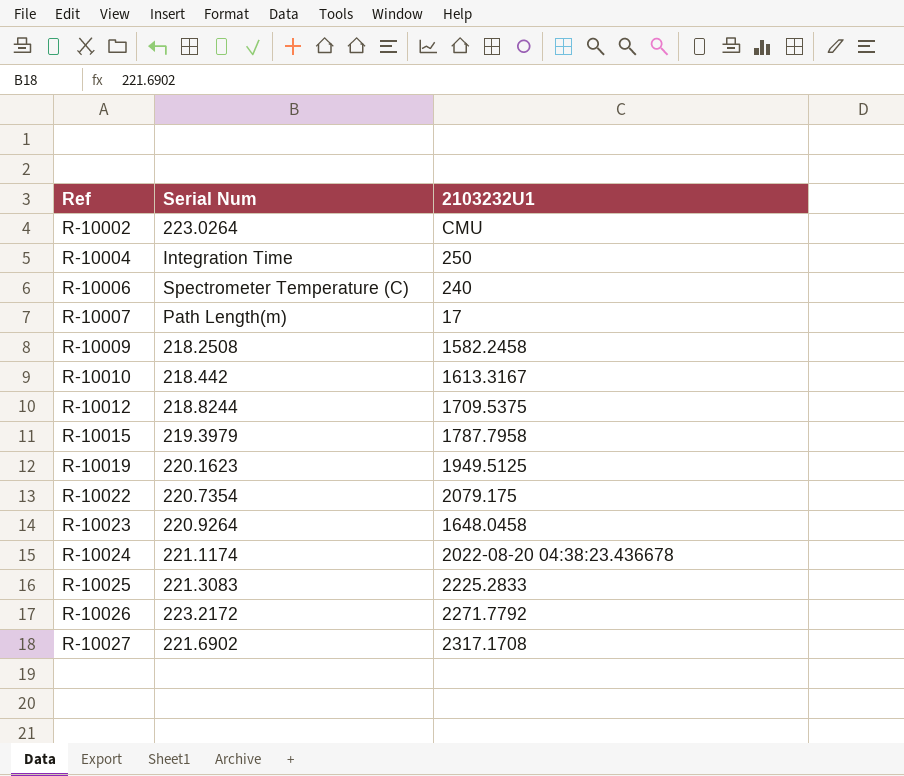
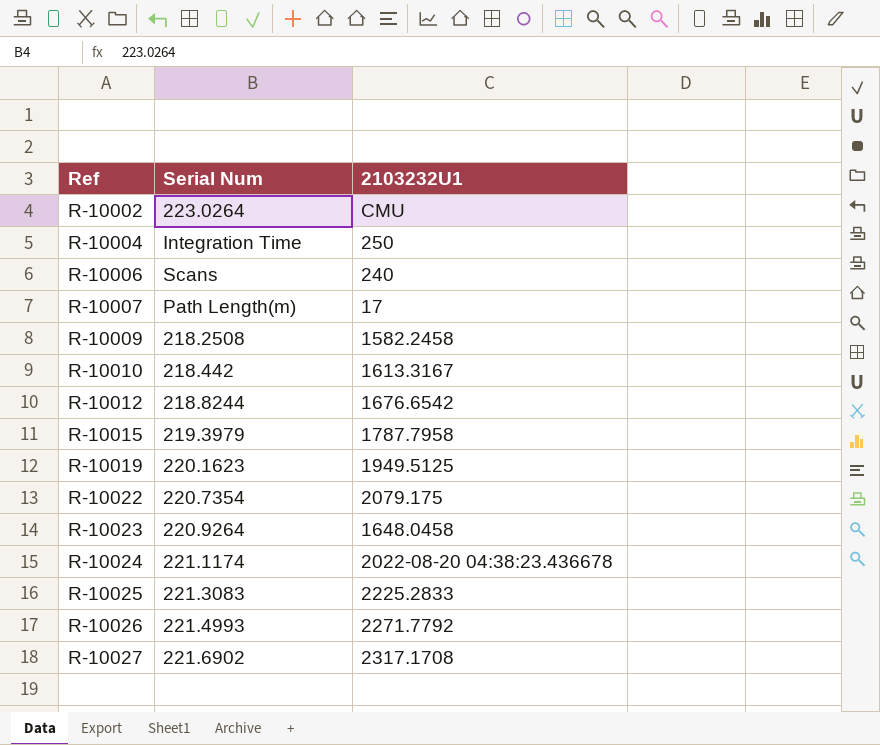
R-10006 | Serial Num: Spectrometer Temperature (C) -> Scans
R-10012 | 2103232U1: 1709.5375 -> 1676.6542
R-10026 | Serial Num: 223.2172 -> 221.4993

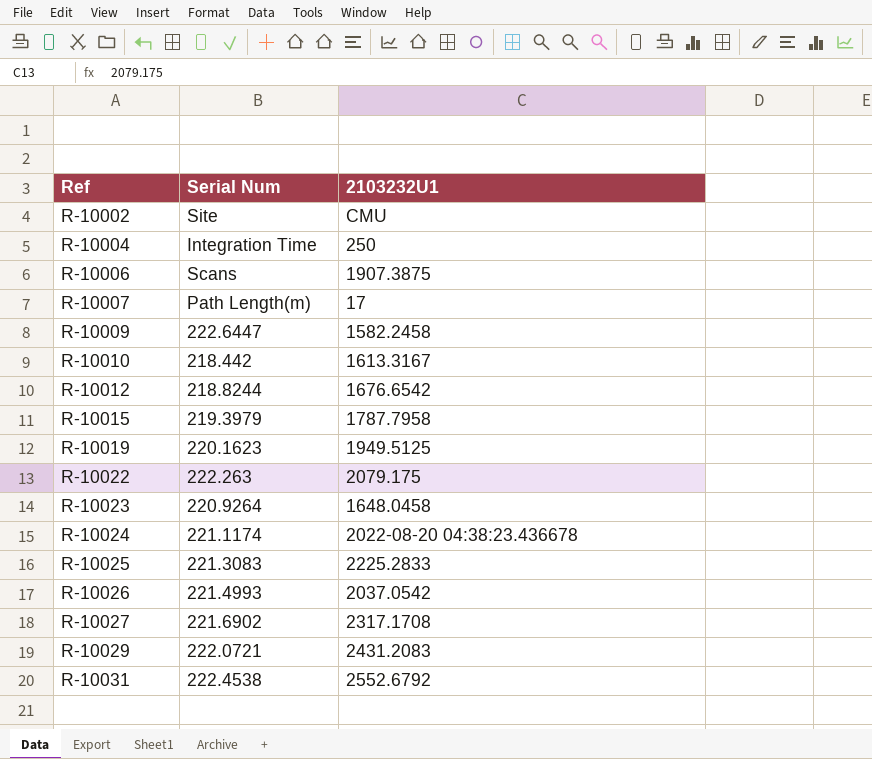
R-10002 | Serial Num: 223.0264 -> Site
R-10006 | 2103232U1: 240 -> 1907.3875
R-10009 | Serial Num: 218.2508 -> 222.6447
R-10022 | Serial Num: 220.7354 -> 222.263
R-10026 | 2103232U1: 2271.7792 -> 2037.0542
row R-10029: none -> 222.0721 | 2431.2083
row R-10031: none -> 222.4538 | 2552.6792

